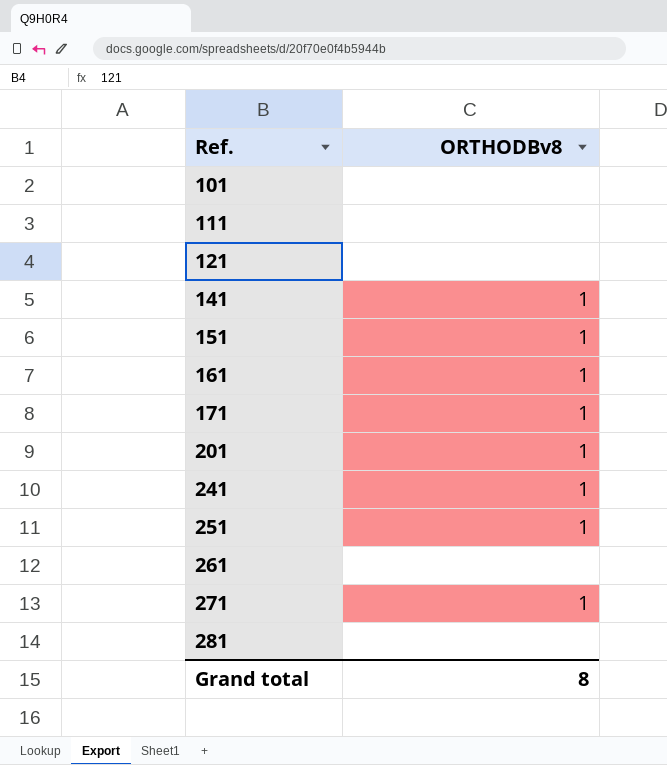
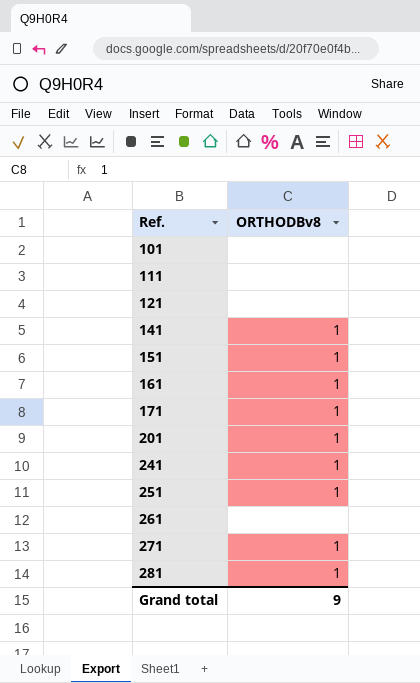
281 | ORTHODBv8: none -> 1
Grand total | ORTHODBv8: 8 -> 9

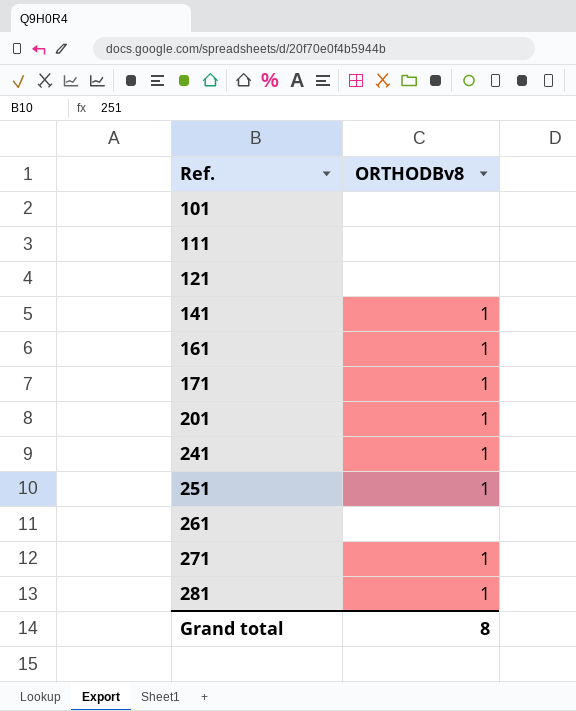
row 151: 1 -> none
Grand total | ORTHODBv8: 9 -> 8

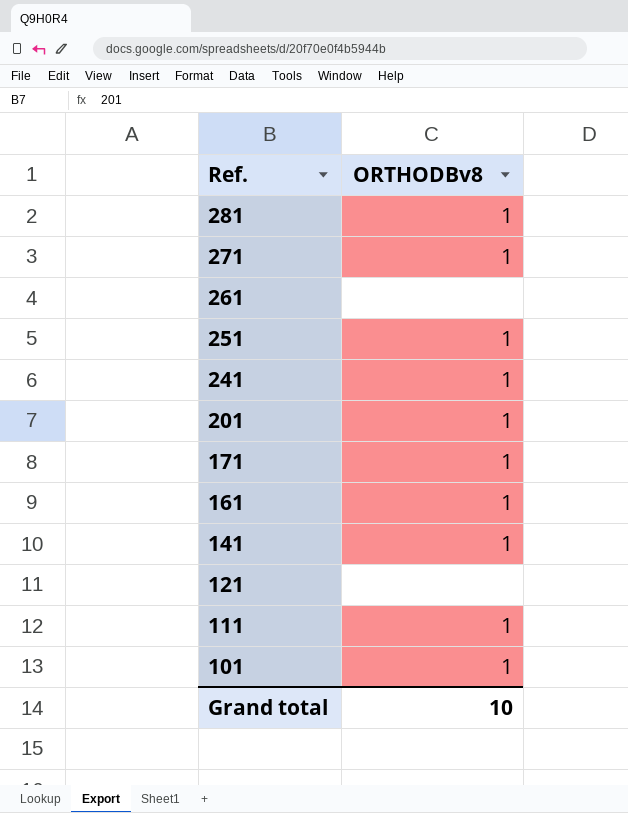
row order: Ref. ascending -> Ref. descending
111 | ORTHODBv8: none -> 1
101 | ORTHODBv8: none -> 1
Grand total | ORTHODBv8: 8 -> 10

